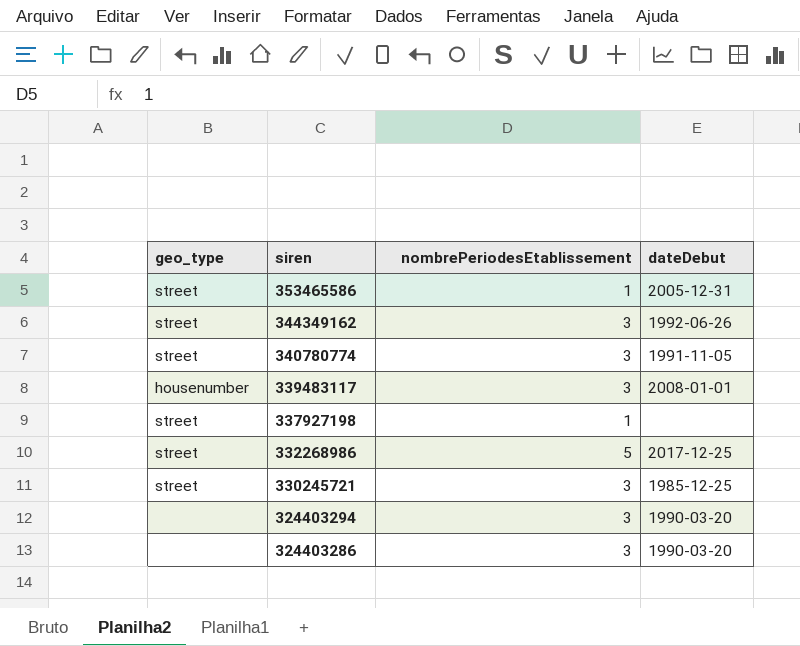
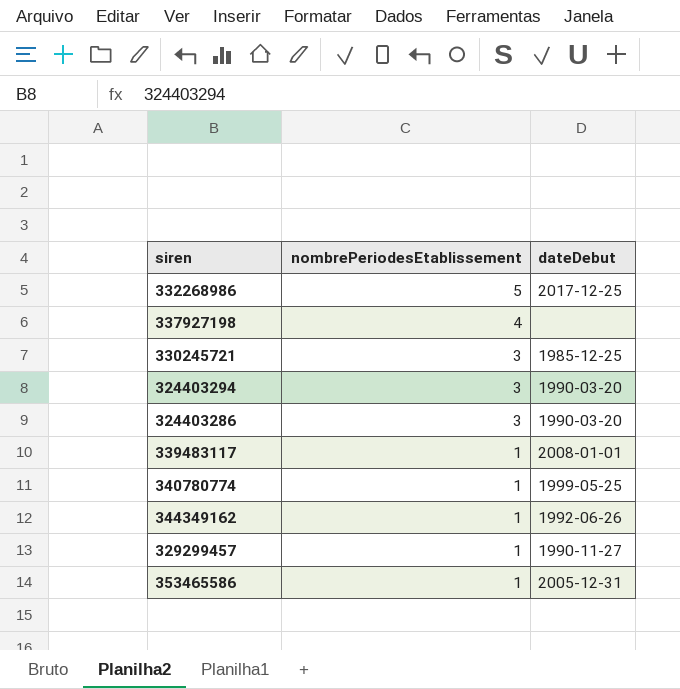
row order: siren descending -> nombrePeriodesEtablissement descending
column geo_type | position: 1 -> none
337927198 | nombrePeriodesEtablissement: 1 -> 4
339483117 | nombrePeriodesEtablissement: 3 -> 1
340780774 | nombrePeriodesEtablissement: 3 -> 1
340780774 | dateDebut: 1991-11-05 -> 1999-05-25
344349162 | nombrePeriodesEtablissement: 3 -> 1
row 329299457: none -> 1 | 1990-11-27

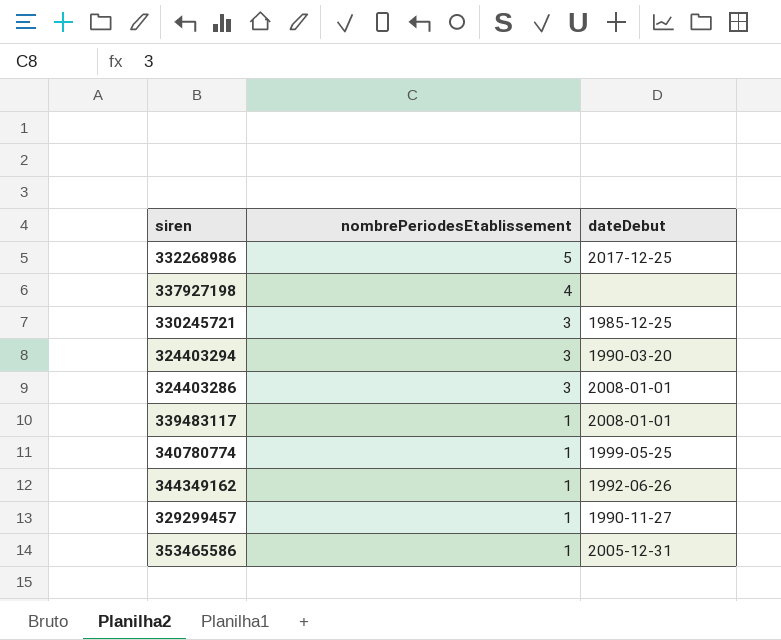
324403286 | dateDebut: 1990-03-20 -> 2008-01-01

